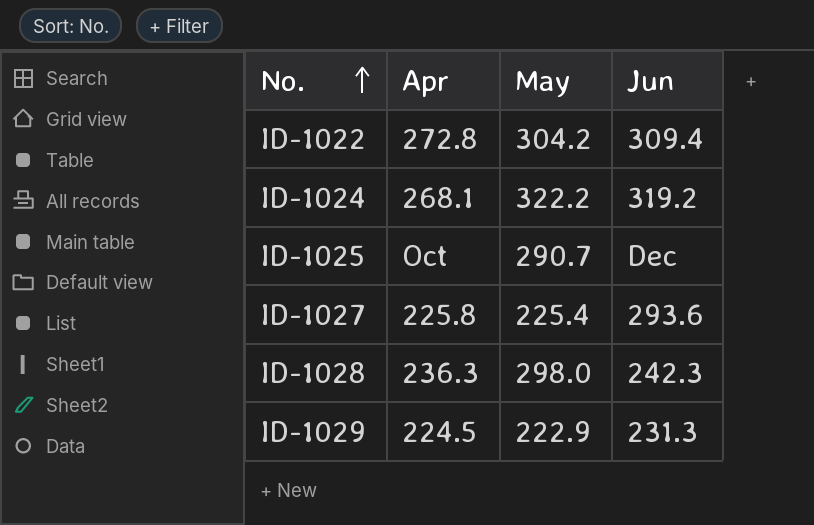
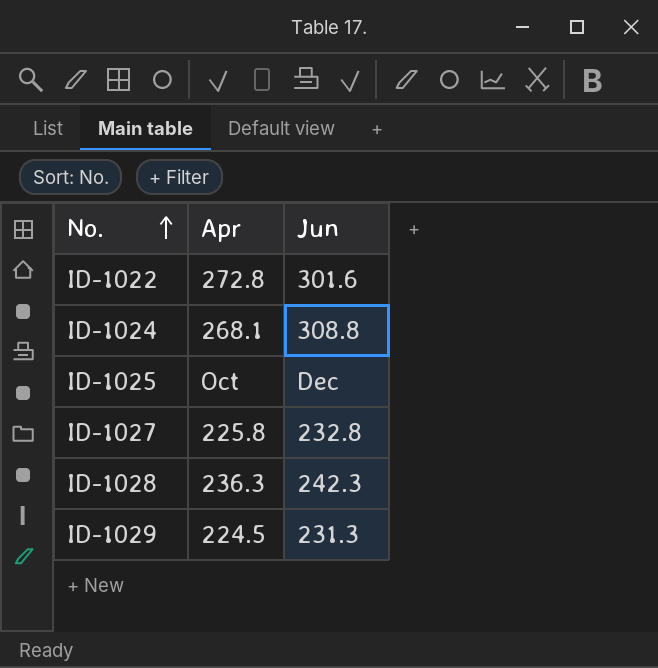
column May | position: 3 -> none
ID-1022 | Jun: 309.4 -> 301.6
ID-1024 | Jun: 319.2 -> 308.8
ID-1027 | Jun: 293.6 -> 232.8

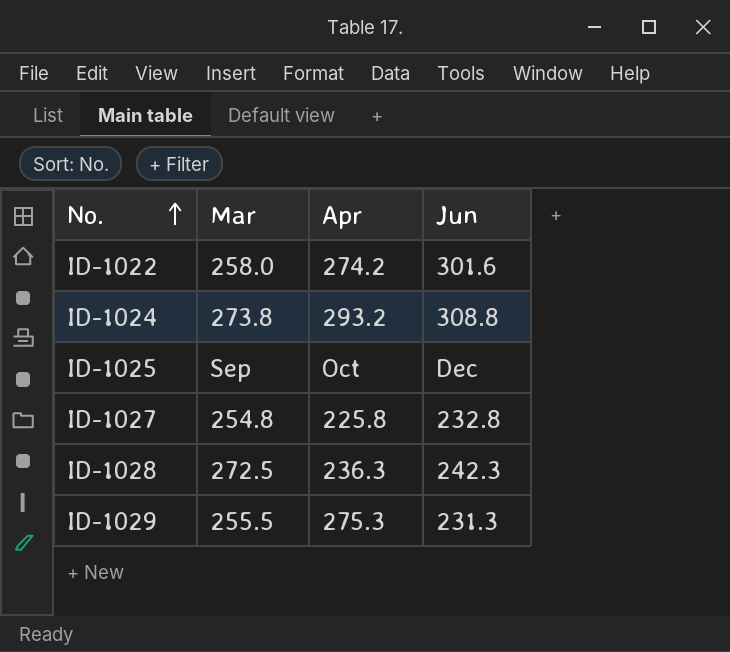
column Mar | position: none -> 2
ID-1022 | Apr: 272.8 -> 274.2
ID-1024 | Apr: 268.1 -> 293.2
ID-1029 | Apr: 224.5 -> 275.3

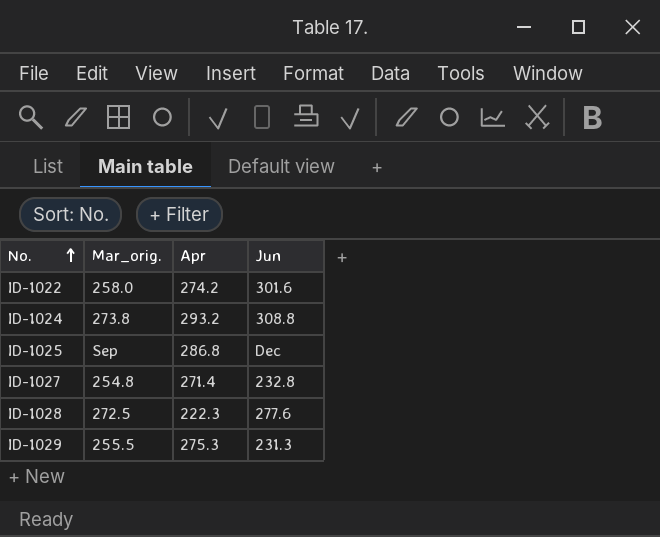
column name: Mar -> Mar_orig.
ID-1025 | Apr: Oct -> 286.8
ID-1027 | Apr: 225.8 -> 271.4
ID-1028 | Apr: 236.3 -> 222.3
ID-1028 | Jun: 242.3 -> 277.6

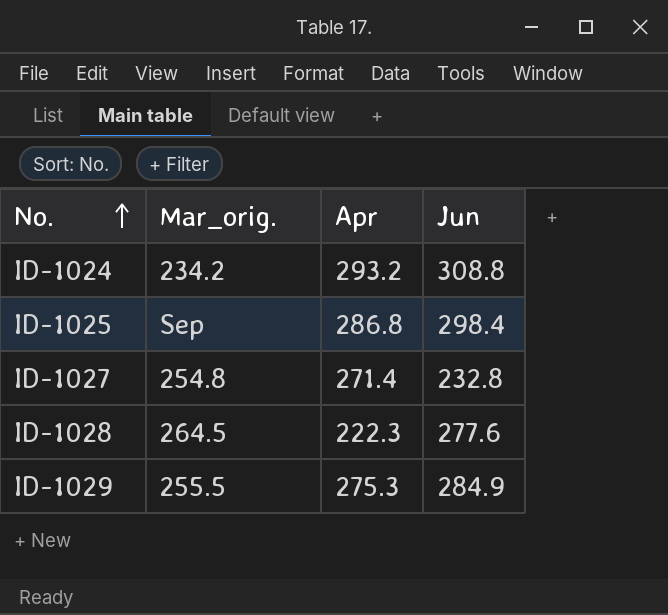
row ID-1022: 258.0 | 274.2 | 301.6 -> none
ID-1024 | Mar_orig.: 273.8 -> 234.2
ID-1025 | Jun: Dec -> 298.4
ID-1028 | Mar_orig.: 272.5 -> 264.5
ID-1029 | Jun: 231.3 -> 284.9

